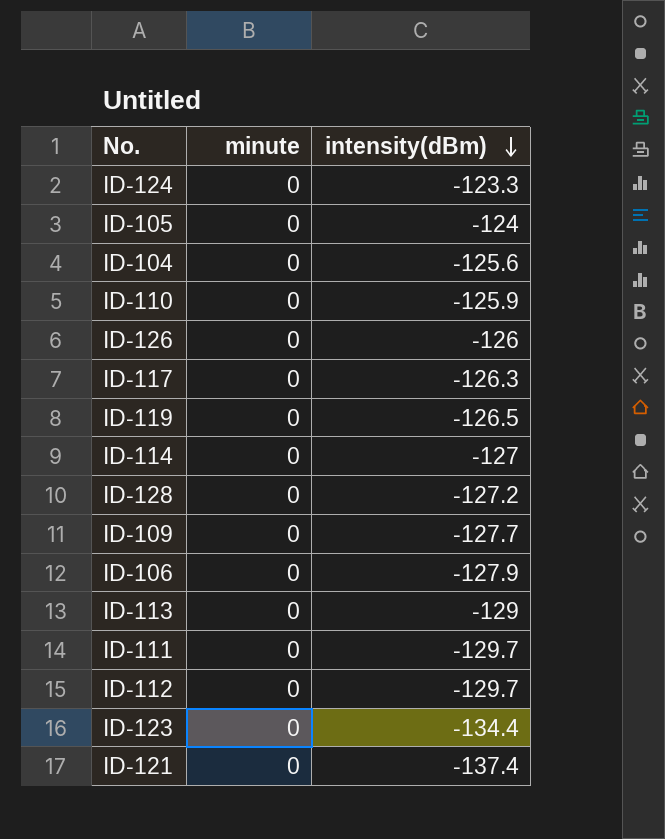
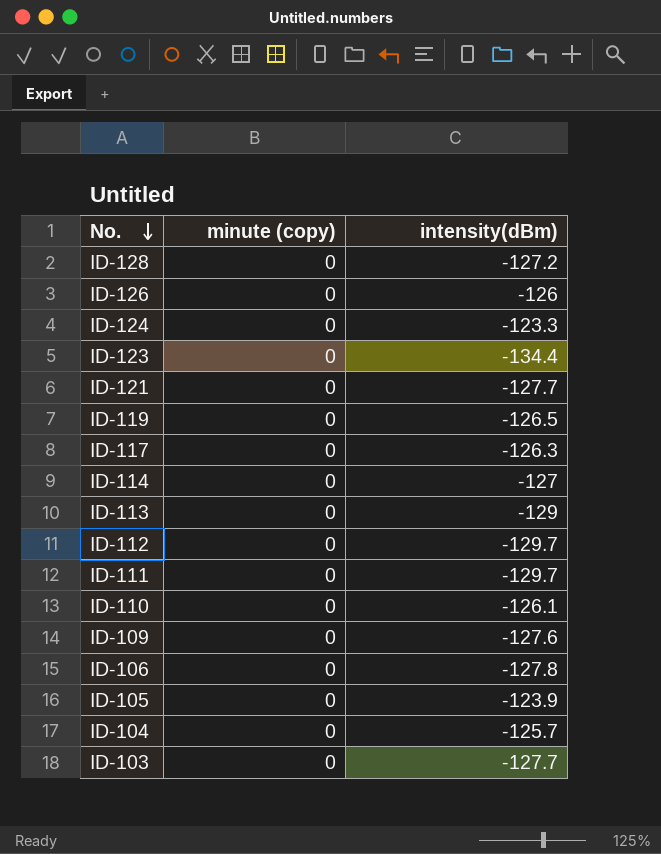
row order: intensity(dBm) descending -> No. descending
column name: minute -> minute (copy)
ID-121 | intensity(dBm): -137.4 -> -127.7
ID-110 | intensity(dBm): -125.9 -> -126.1
ID-109 | intensity(dBm): -127.7 -> -127.6
ID-106 | intensity(dBm): -127.9 -> -127.8
ID-105 | intensity(dBm): -124 -> -123.9
ID-104 | intensity(dBm): -125.6 -> -125.7
row ID-103: none -> 0 | -127.7

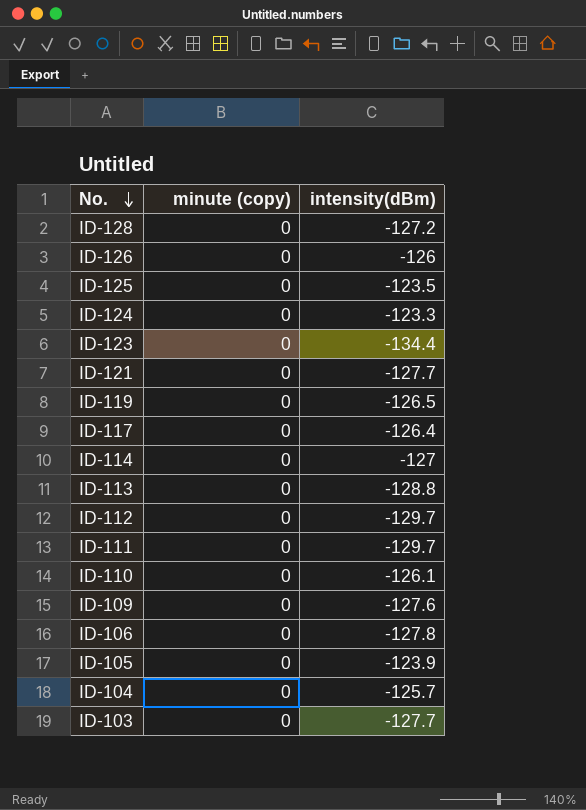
row ID-125: none -> 0 | -123.5
ID-117 | intensity(dBm): -126.3 -> -126.4
ID-113 | intensity(dBm): -129 -> -128.8

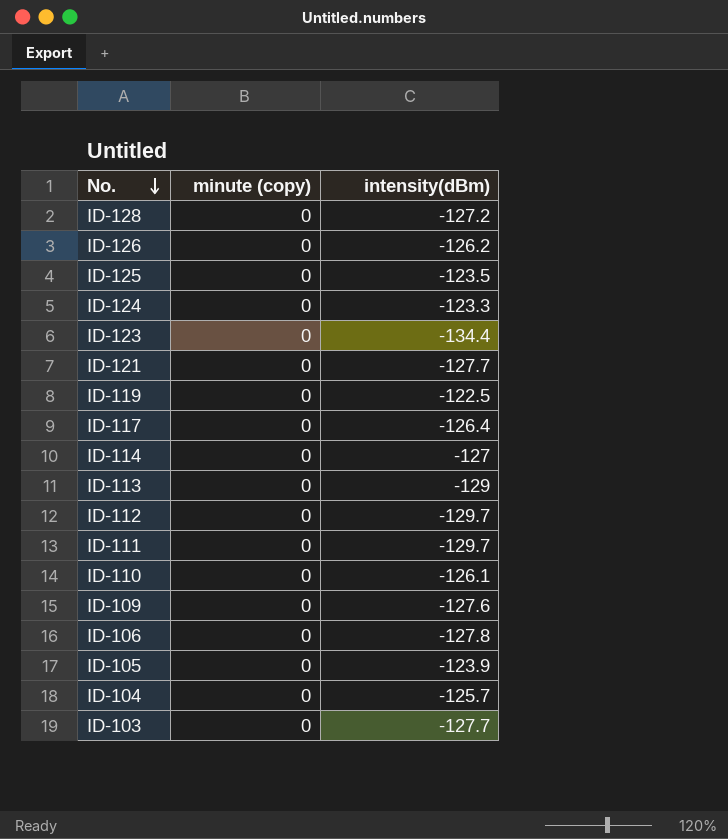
ID-126 | intensity(dBm): -126 -> -126.2
ID-119 | intensity(dBm): -126.5 -> -122.5
ID-113 | intensity(dBm): -128.8 -> -129

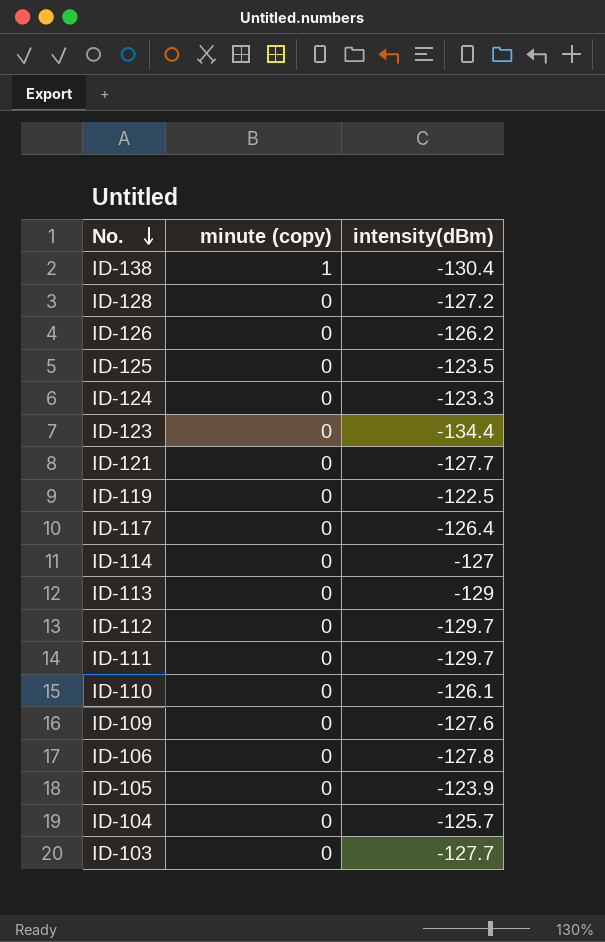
row ID-138: none -> 1 | -130.4

